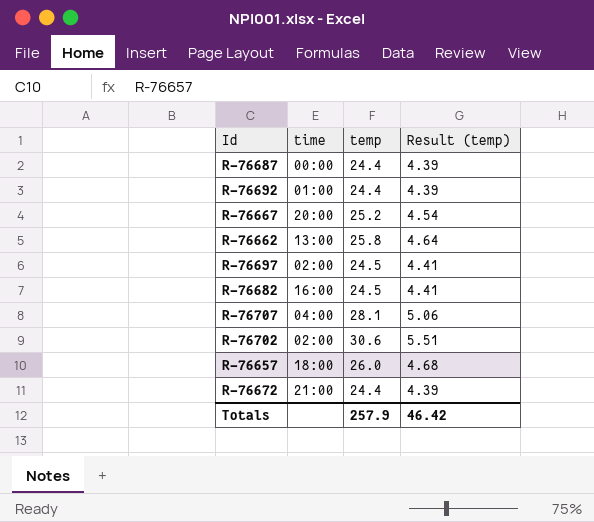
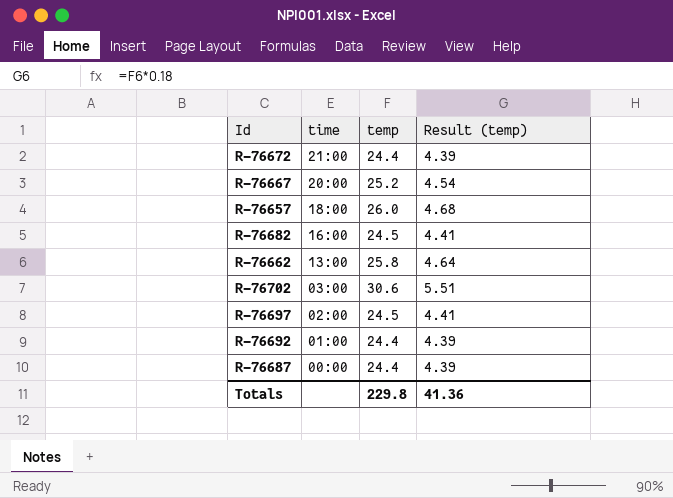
row order: none -> time descending
row R-76707: 04:00 | 28.1 | 5.06 -> none
R-76702 | time: 02:00 -> 03:00
Totals | temp: 257.9 -> 229.8
Totals | Result (temp): 46.42 -> 41.36

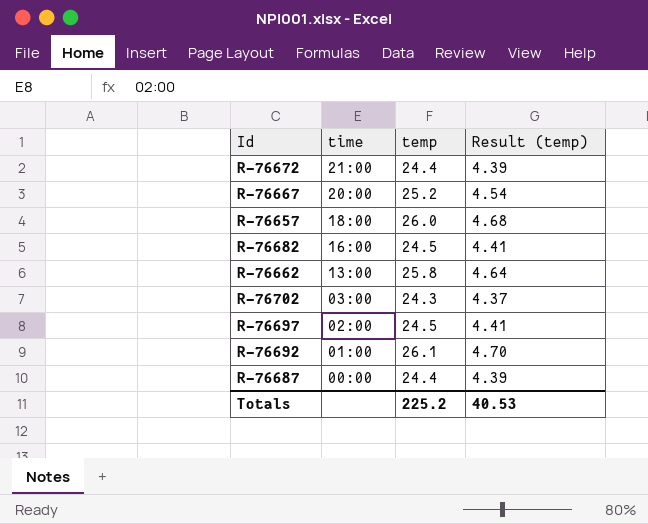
R-76702 | temp: 30.6 -> 24.3
R-76702 | Result (temp): 5.51 -> 4.37
R-76692 | temp: 24.4 -> 26.1
R-76692 | Result (temp): 4.39 -> 4.70
Totals | temp: 229.8 -> 225.2
Totals | Result (temp): 41.36 -> 40.53

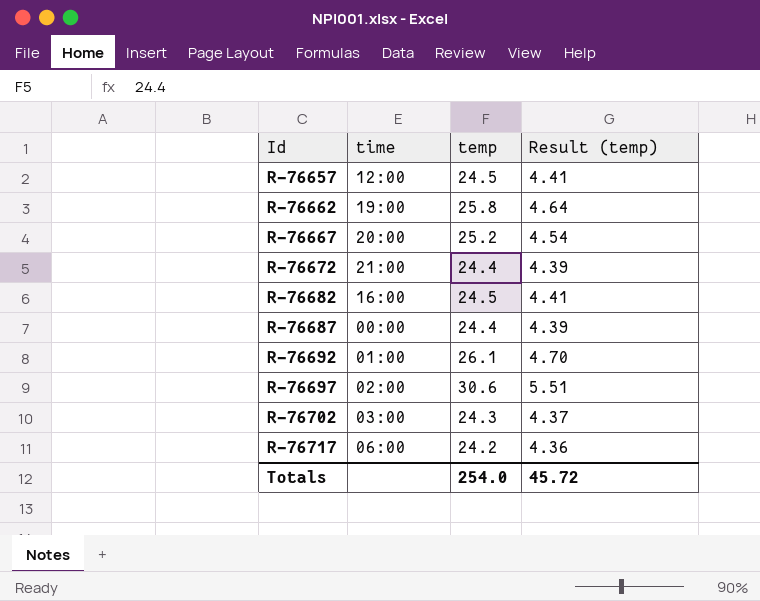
row order: time descending -> Id ascending
R-76657 | time: 18:00 -> 12:00
R-76657 | temp: 26.0 -> 24.5
R-76657 | Result (temp): 4.68 -> 4.41
R-76662 | time: 13:00 -> 19:00
R-76697 | temp: 24.5 -> 30.6
R-76697 | Result (temp): 4.41 -> 5.51
row R-76717: none -> 06:00 | 24.2 | 4.36
Totals | temp: 225.2 -> 254.0
Totals | Result (temp): 40.53 -> 45.72

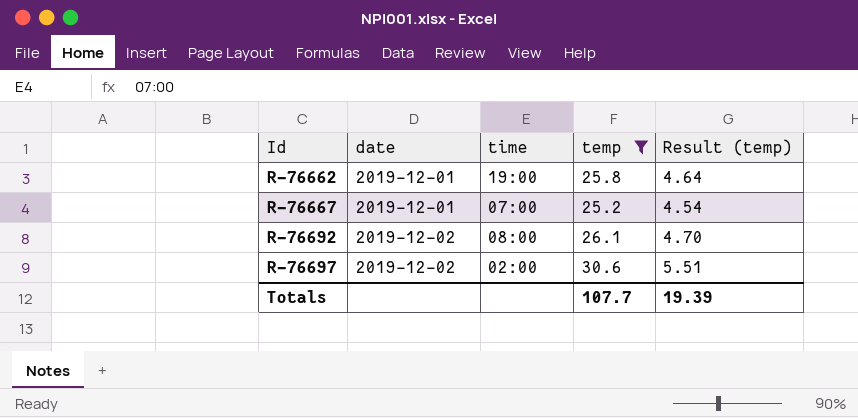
filter: none -> temp >= 25.2
column date | position: none -> 2
R-76667 | time: 20:00 -> 07:00
R-76692 | time: 01:00 -> 08:00
Totals | temp: 254.0 -> 107.7
Totals | Result (temp): 45.72 -> 19.39

